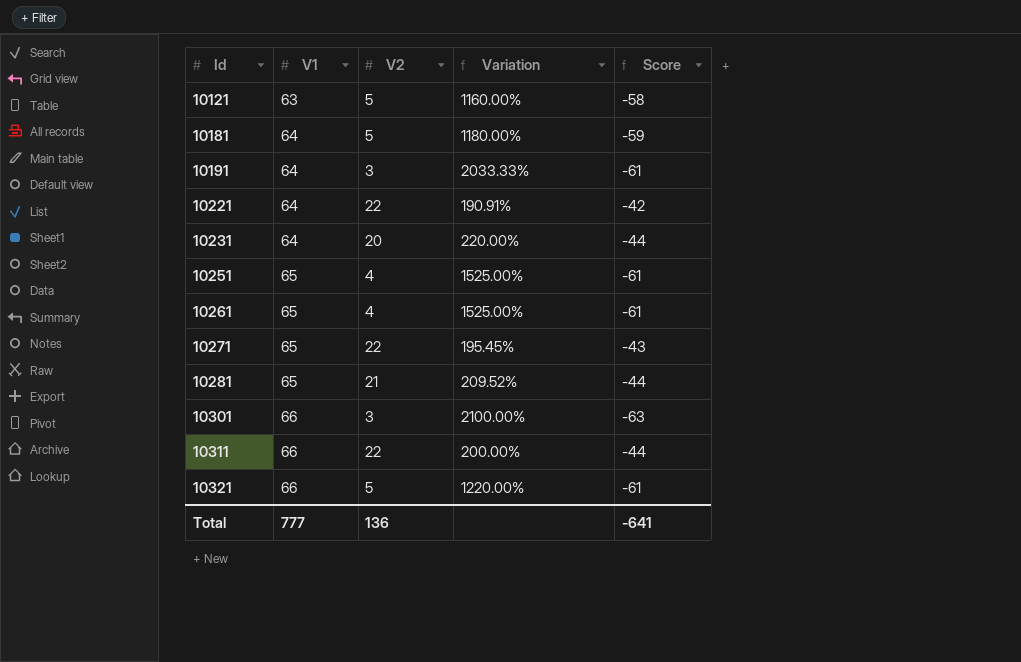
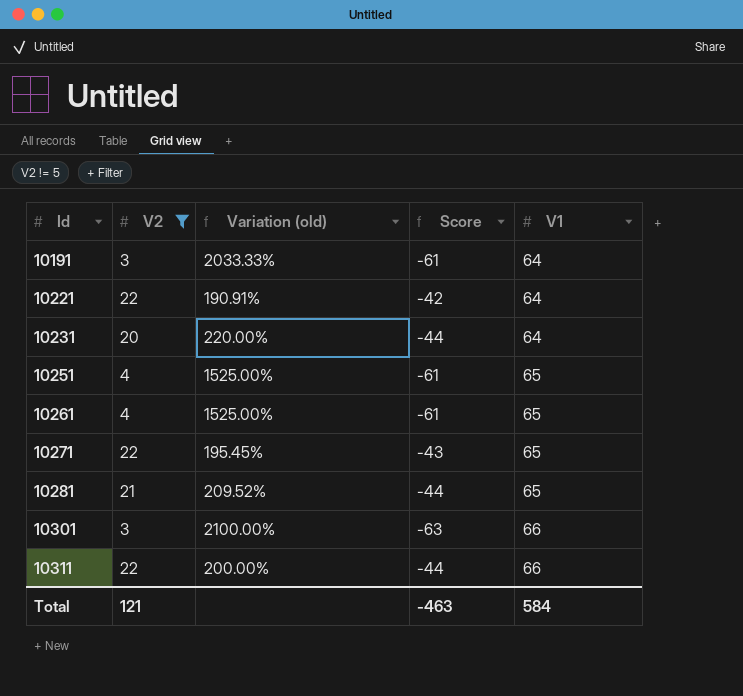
filter: none -> V2 != 5
column name: Variation -> Variation (old)
column V1 | position: 2 -> 5
Total | V2: 136 -> 121
Total | Score: -641 -> -463
Total | V1: 777 -> 584

